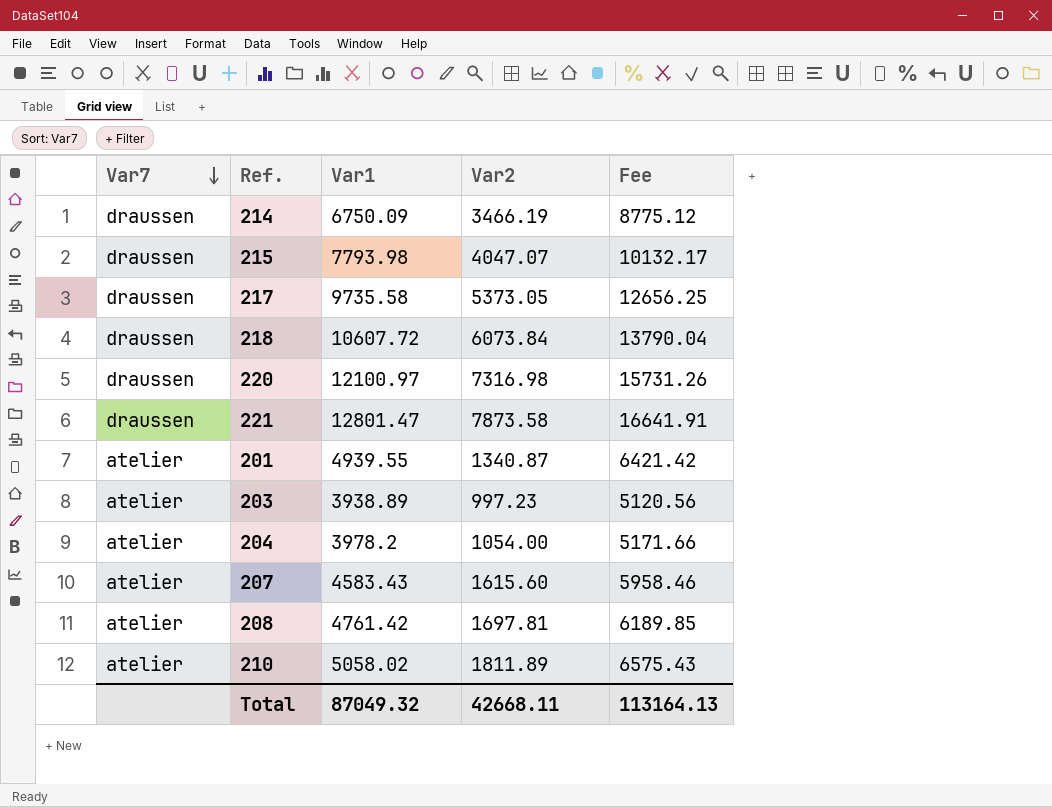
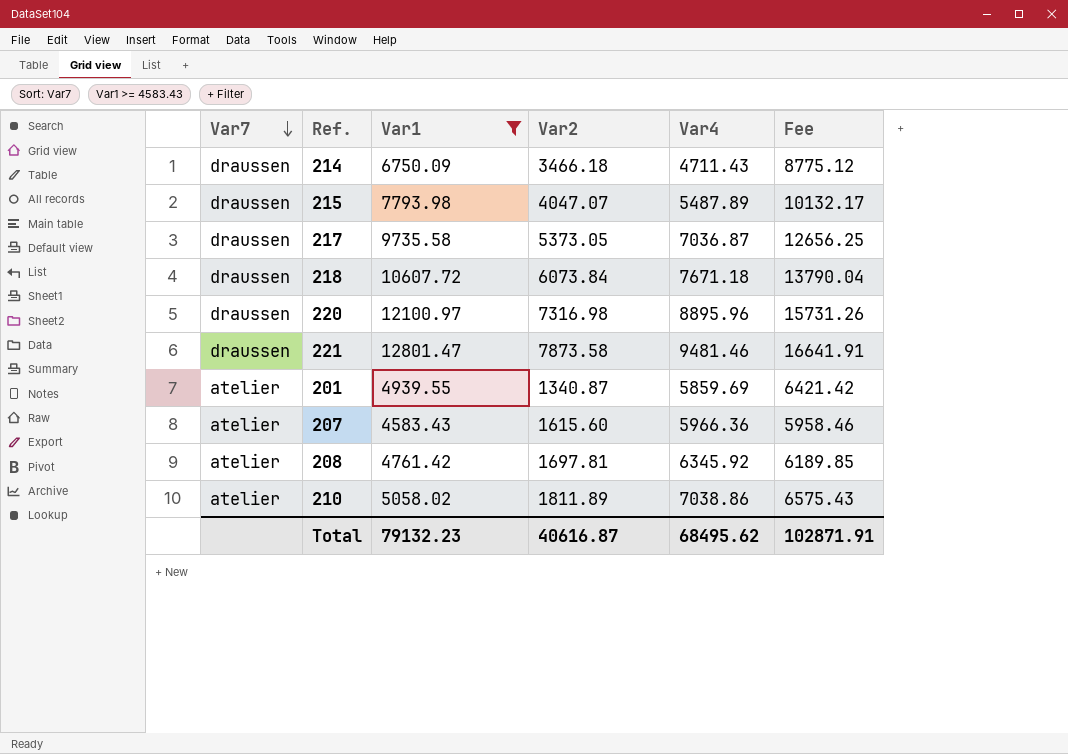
filter: none -> Var1 >= 4583.43
column Var4 | position: none -> 5
214 | Var2: 3466.19 -> 3466.18
Total | Var1: 87049.32 -> 79132.23
Total | Var2: 42668.11 -> 40616.87
Total | Fee: 113164.13 -> 102871.91

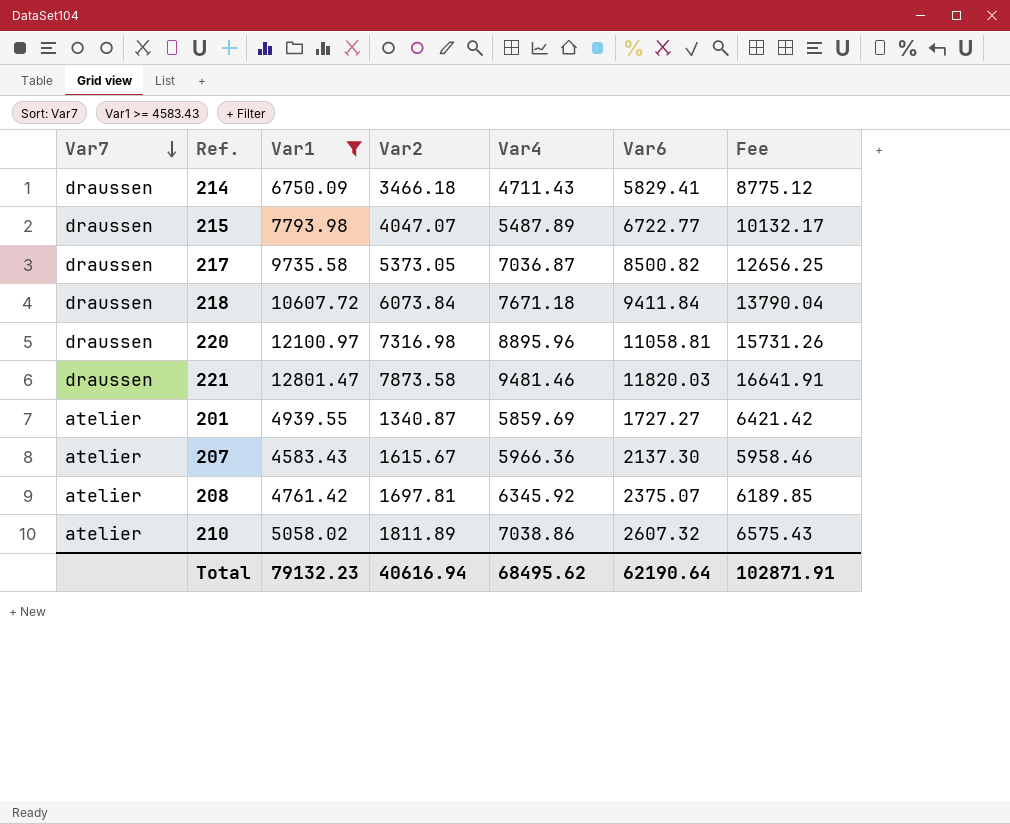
column Var6 | position: none -> 6
207 | Var2: 1615.60 -> 1615.67
Total | Var2: 40616.87 -> 40616.94

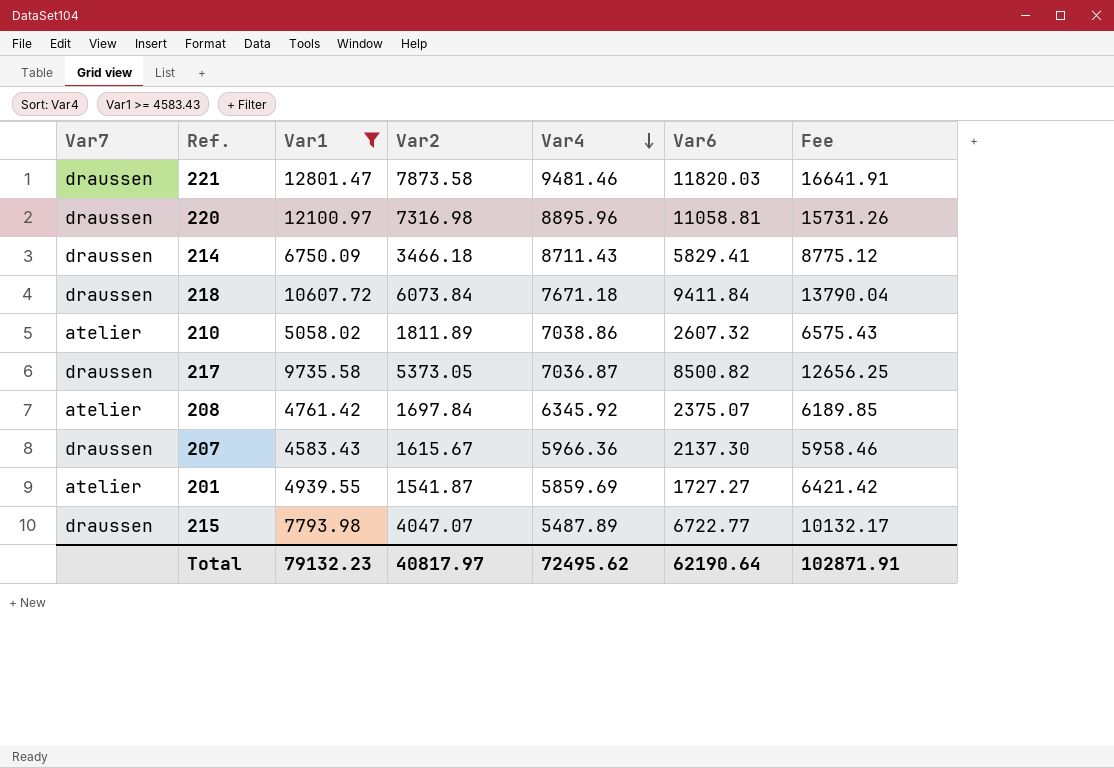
row order: Var7 descending -> Var4 descending
214 | Var4: 4711.43 -> 8711.43
208 | Var2: 1697.81 -> 1697.84
207 | Var7: atelier -> draussen
201 | Var2: 1340.87 -> 1541.87
Total | Var2: 40616.94 -> 40817.97
Total | Var4: 68495.62 -> 72495.62

